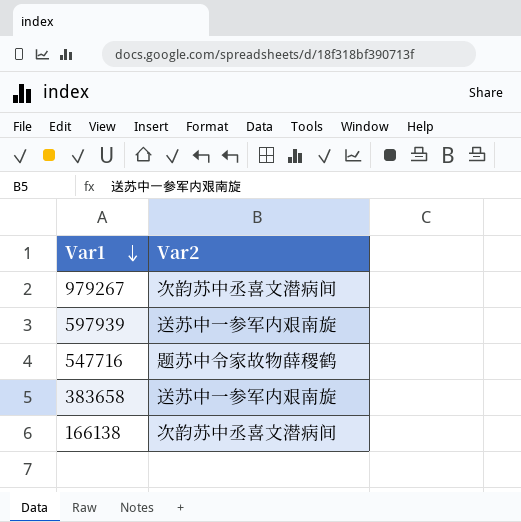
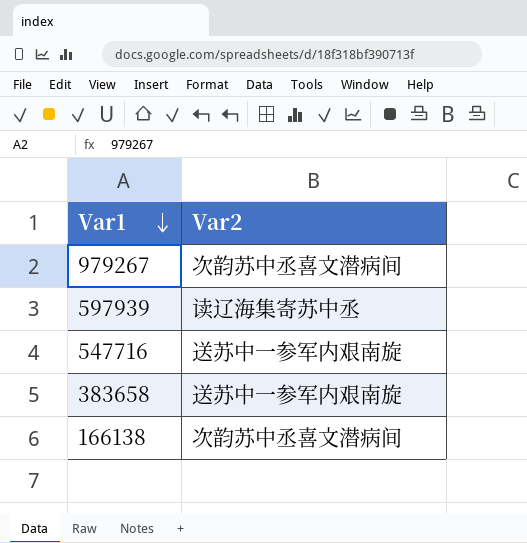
597939 | Var2: 送苏中一参军内艰南旋 -> 读辽海集寄苏中丞
547716 | Var2: 题苏中令家故物薛稷鹤 -> 送苏中一参军内艰南旋

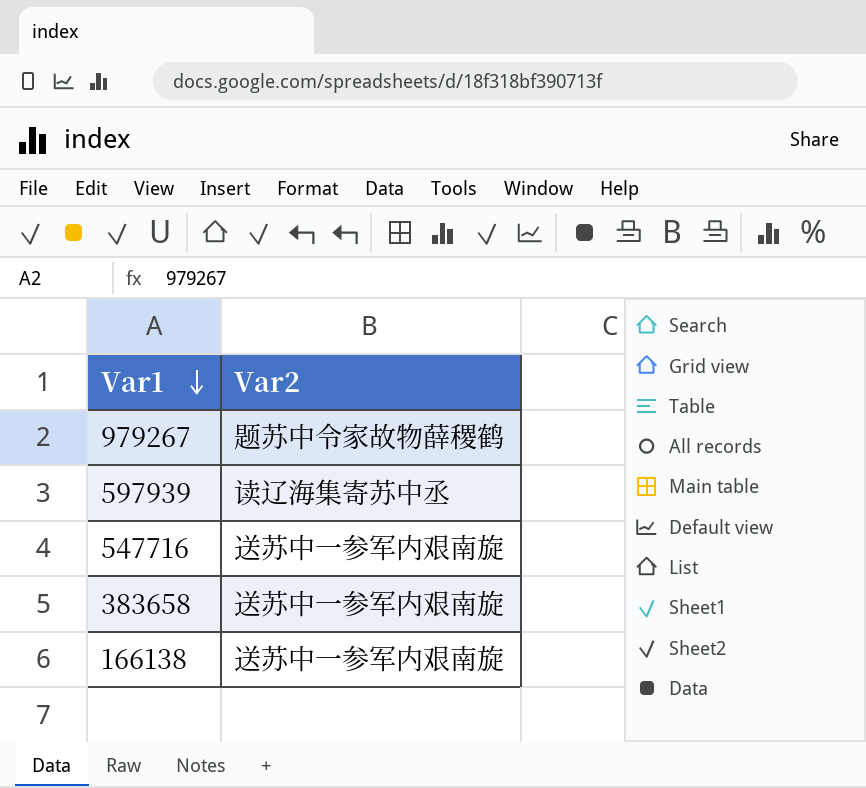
979267 | Var2: 次韵苏中丞喜文潜病间 -> 题苏中令家故物薛稷鹤
166138 | Var2: 次韵苏中丞喜文潜病间 -> 送苏中一参军内艰南旋

